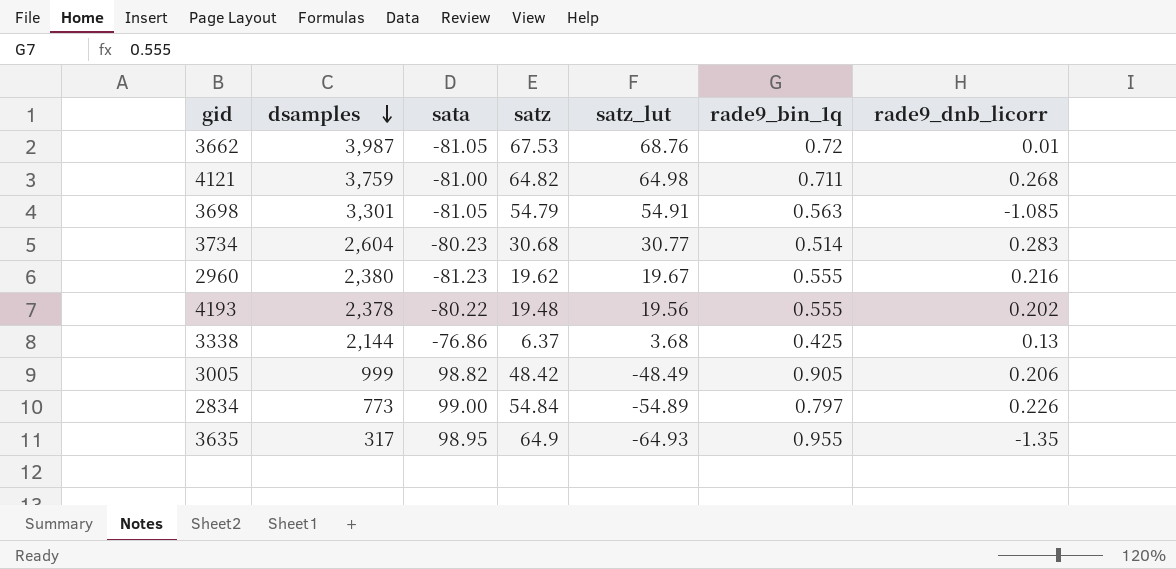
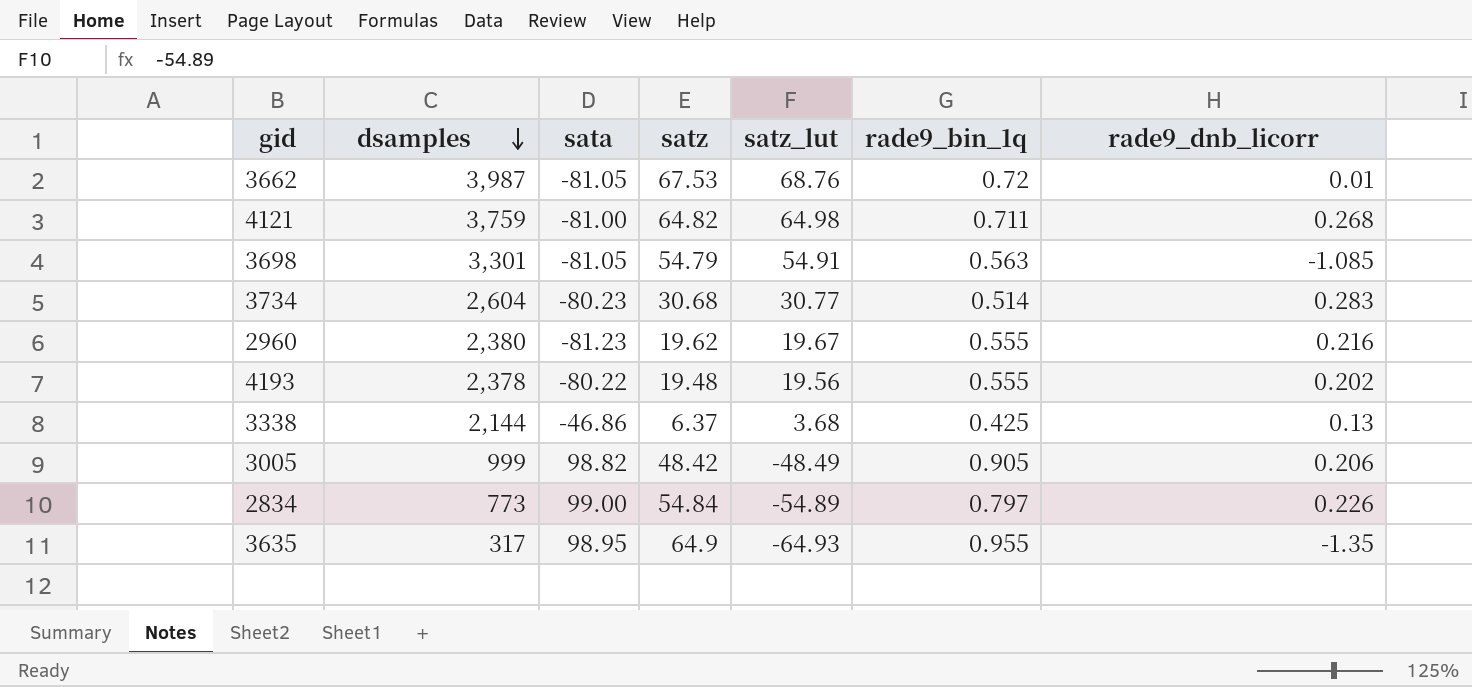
3338 | sata: -76.86 -> -46.86

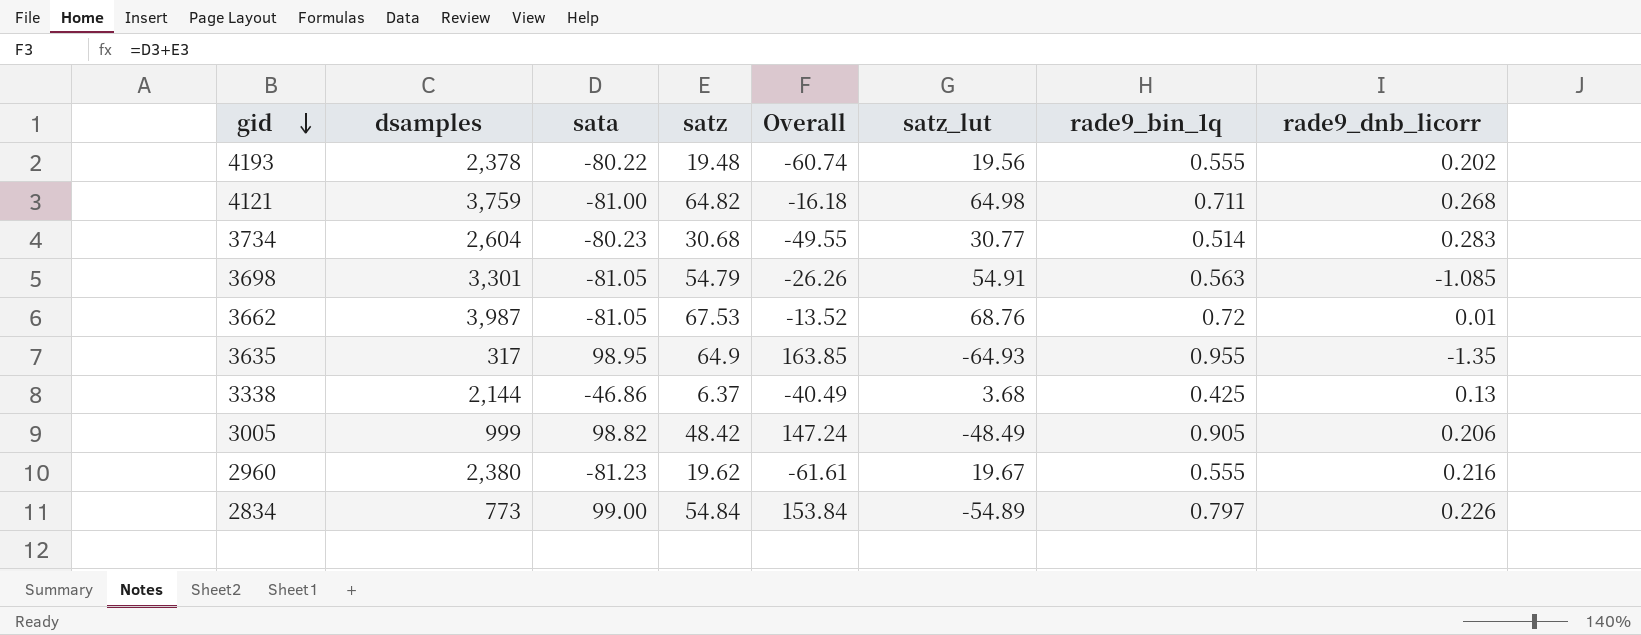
row order: dsamples descending -> gid descending
column Overall | formula: none -> [sata] + [satz]

